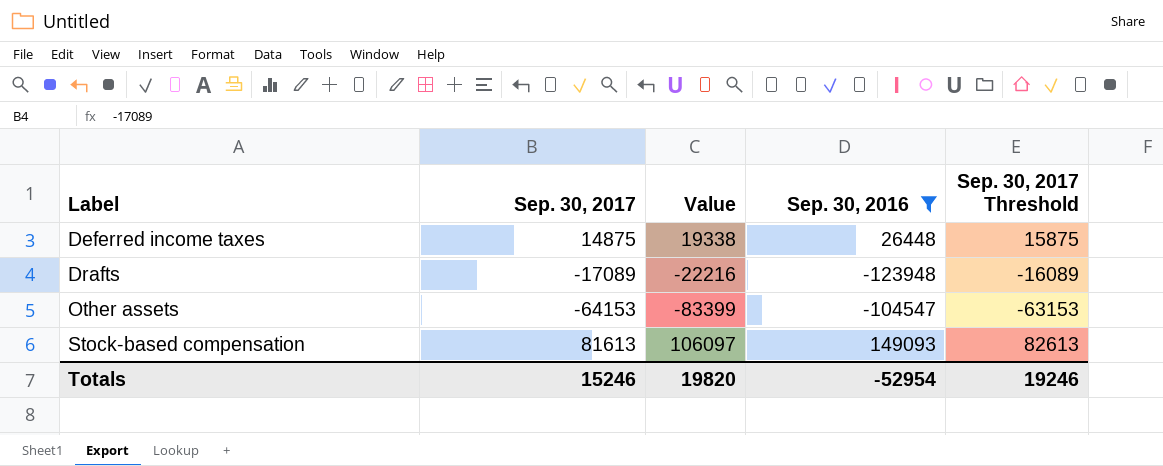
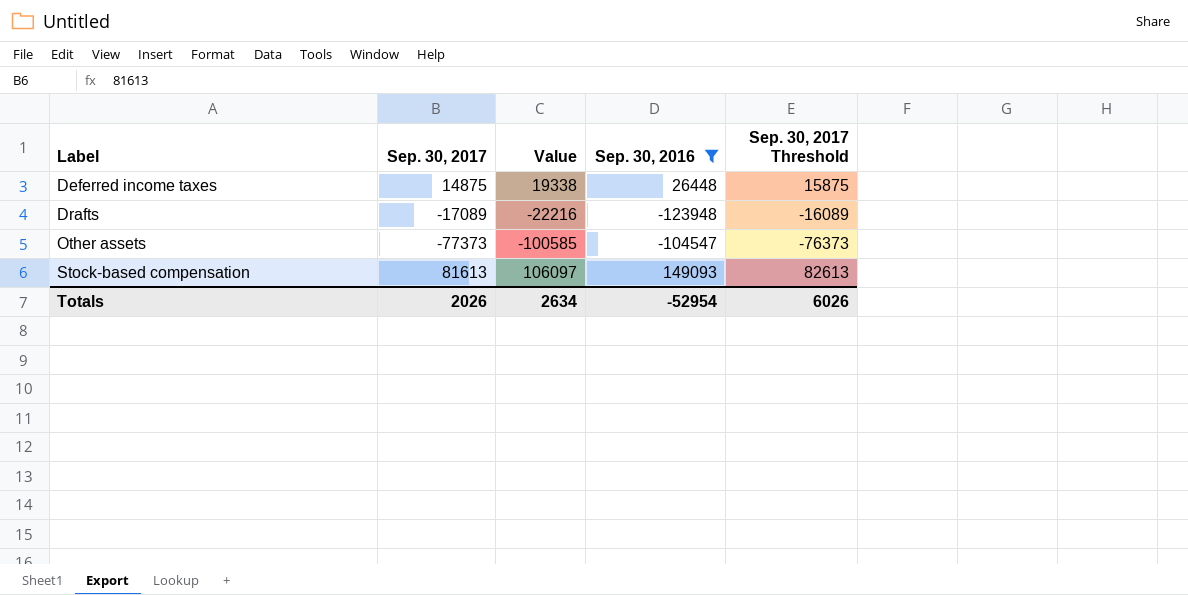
Other assets | Sep. 30, 2017: -64153 -> -77373
Other assets | Value: -83399 -> -100585
Other assets | Sep. 30, 2017 Threshold: -63153 -> -76373
Totals | Sep. 30, 2017: 15246 -> 2026
Totals | Value: 19820 -> 2634
Totals | Sep. 30, 2017 Threshold: 19246 -> 6026

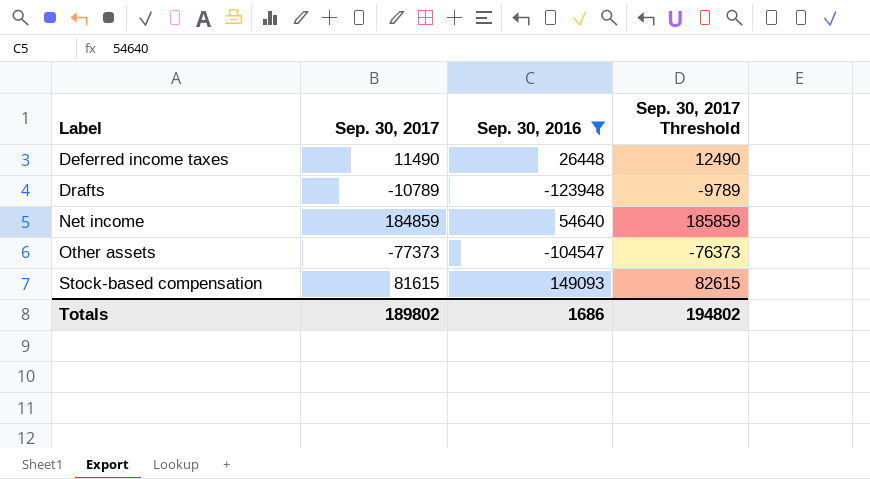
column Value | formula: [Sep. 30, 2017] * 1.3 -> none
Deferred income taxes | Sep. 30, 2017: 14875 -> 11490
Deferred income taxes | Sep. 30, 2017 Threshold: 15875 -> 12490
Drafts | Sep. 30, 2017: -17089 -> -10789
Drafts | Sep. 30, 2017 Threshold: -16089 -> -9789
row Net income: none -> 184859 | 54640 | 185859
Stock-based compensation | Sep. 30, 2017: 81613 -> 81615
Stock-based compensation | Sep. 30, 2017 Threshold: 82613 -> 82615
Totals | Sep. 30, 2017: 2026 -> 189802
Totals | Sep. 30, 2016: -52954 -> 1686
Totals | Sep. 30, 2017 Threshold: 6026 -> 194802

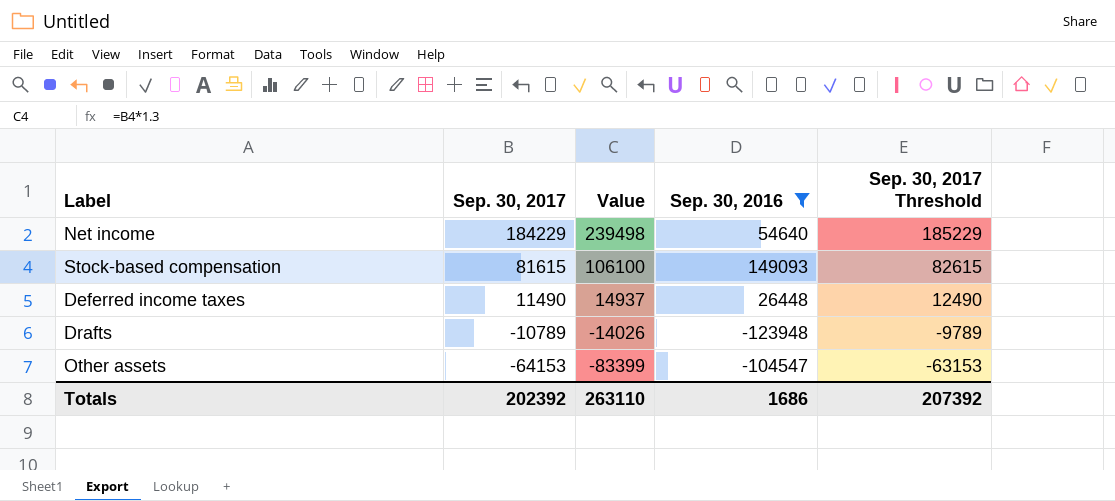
row order: Label ascending -> Sep. 30, 2017 descending
column Value | formula: none -> [Sep. 30, 2017] * 1.3
Net income | Sep. 30, 2017: 184859 -> 184229
Net income | Sep. 30, 2017 Threshold: 185859 -> 185229
Other assets | Sep. 30, 2017: -77373 -> -64153
Other assets | Sep. 30, 2017 Threshold: -76373 -> -63153
Totals | Sep. 30, 2017: 189802 -> 202392
Totals | Sep. 30, 2017 Threshold: 194802 -> 207392

